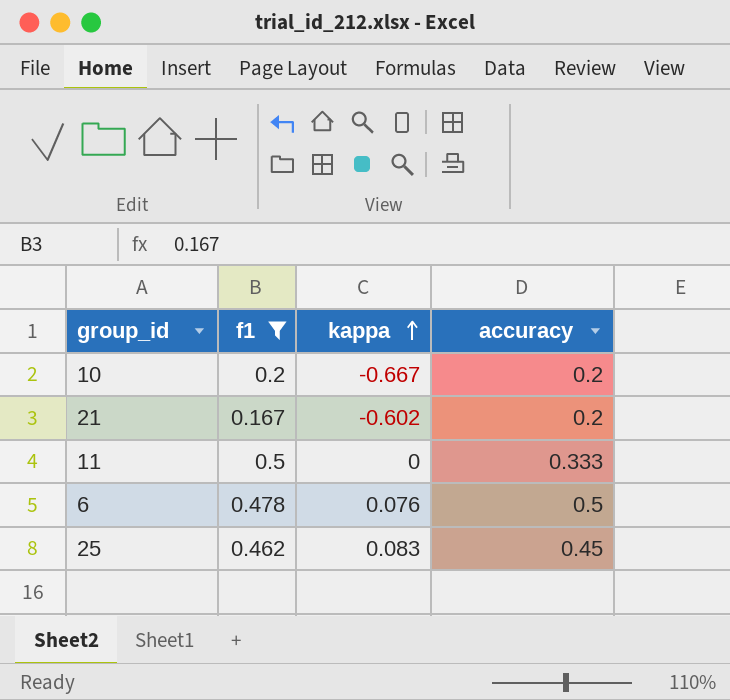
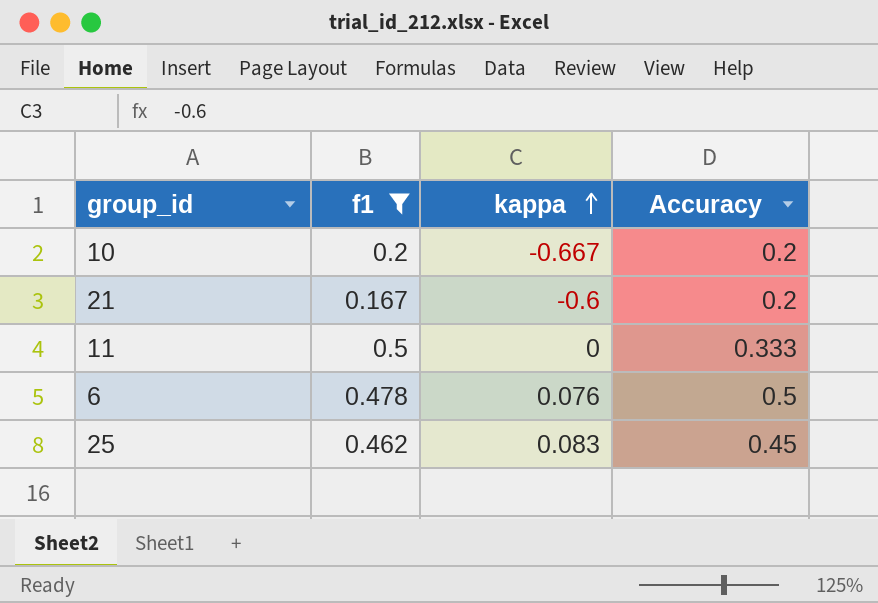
column name: accuracy -> Accuracy
21 | kappa: -0.602 -> -0.6

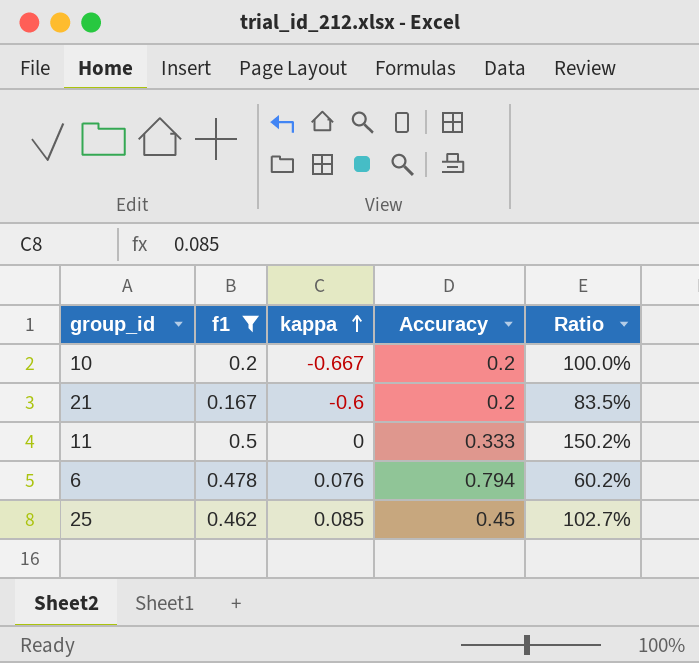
column Ratio | formula: none -> [f1] / [Accuracy]
6 | Accuracy: 0.5 -> 0.794
25 | kappa: 0.083 -> 0.085

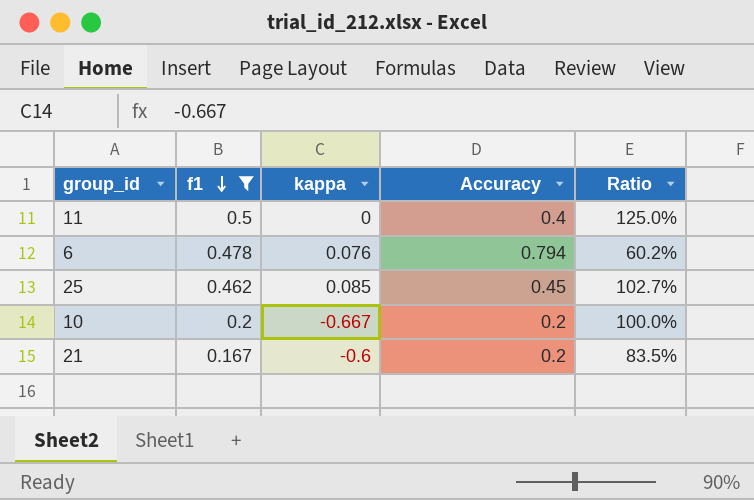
row order: kappa ascending -> f1 descending
11 | Accuracy: 0.333 -> 0.4
11 | Ratio: 150.2% -> 125.0%

